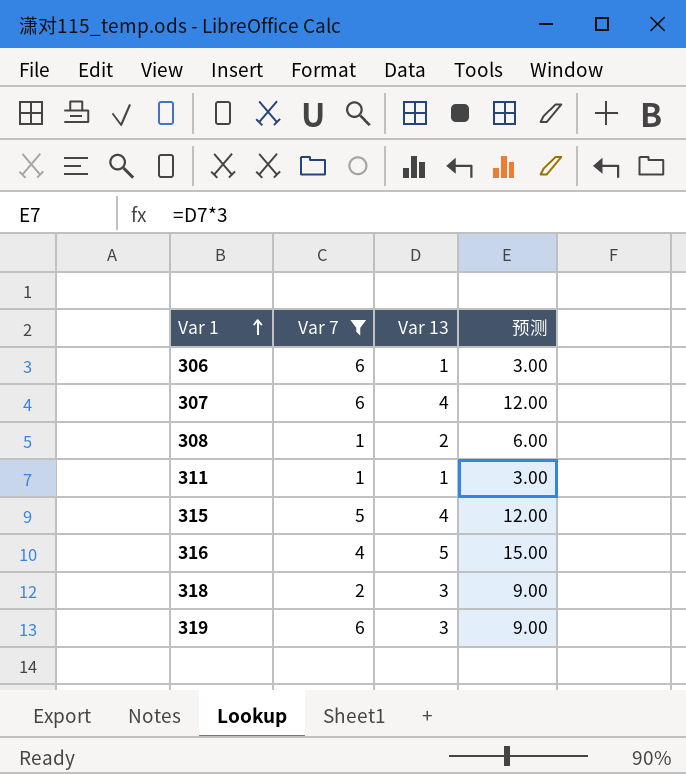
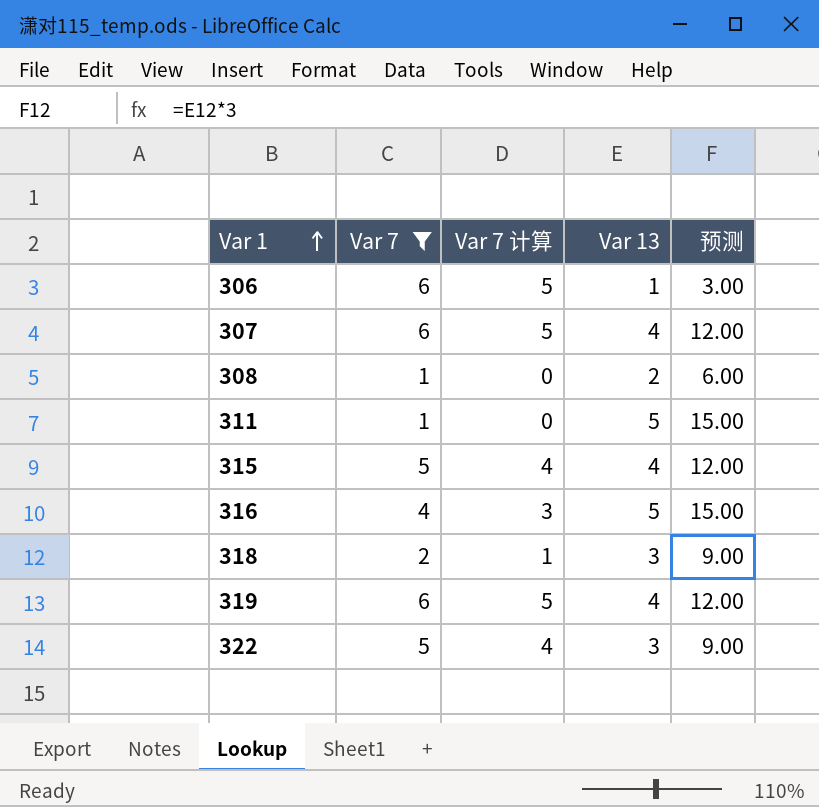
column Var 7 计算 | formula: none -> [Var 7] - 1
311 | Var 13: 1 -> 5
311 | 预测: 3.00 -> 15.00
319 | Var 13: 3 -> 4
319 | 预测: 9.00 -> 12.00
row 322: none -> 5 | 4 | 3 | 9.00

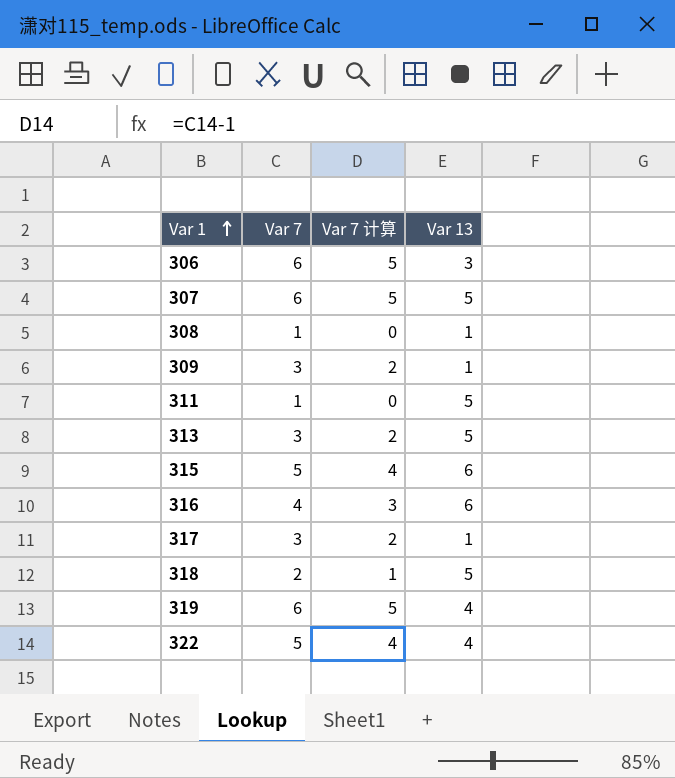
filter: Var 7 != 3 -> none
column 预测 | formula: [Var 13] * 3 -> none
306 | Var 13: 1 -> 3
307 | Var 13: 4 -> 5
308 | Var 13: 2 -> 1
315 | Var 13: 4 -> 6
316 | Var 13: 5 -> 6
318 | Var 13: 3 -> 5
322 | Var 13: 3 -> 4

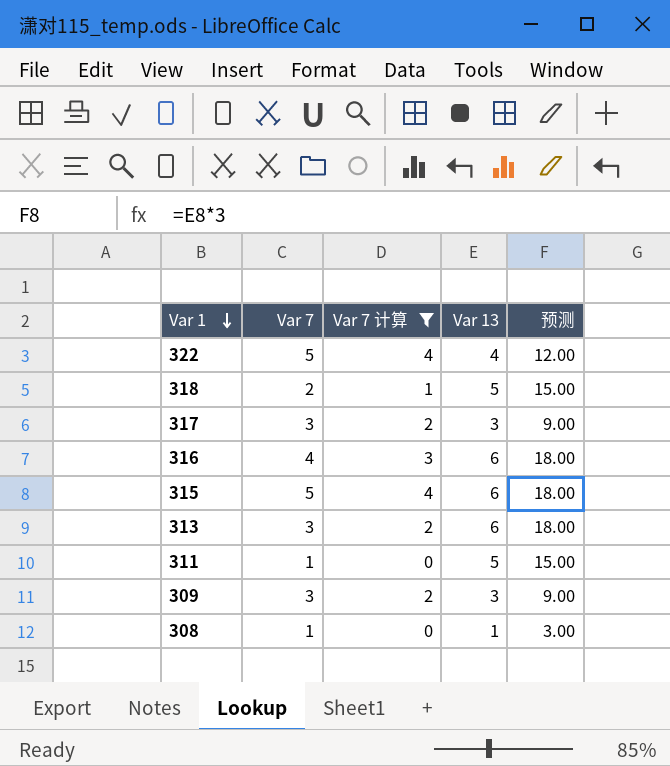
filter: none -> Var 7 计算 != 5
row order: Var 1 ascending -> Var 1 descending
column 预测 | formula: none -> [Var 13] * 3
317 | Var 13: 1 -> 3
313 | Var 13: 5 -> 6
309 | Var 13: 1 -> 3

